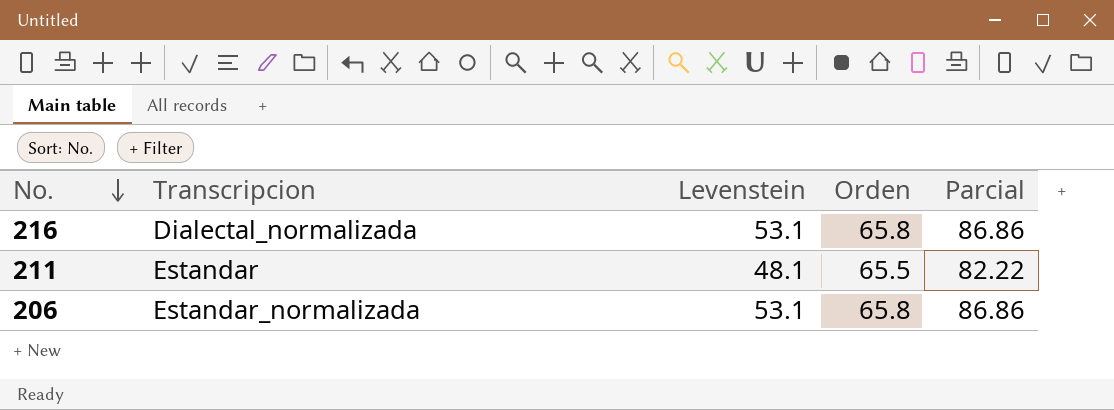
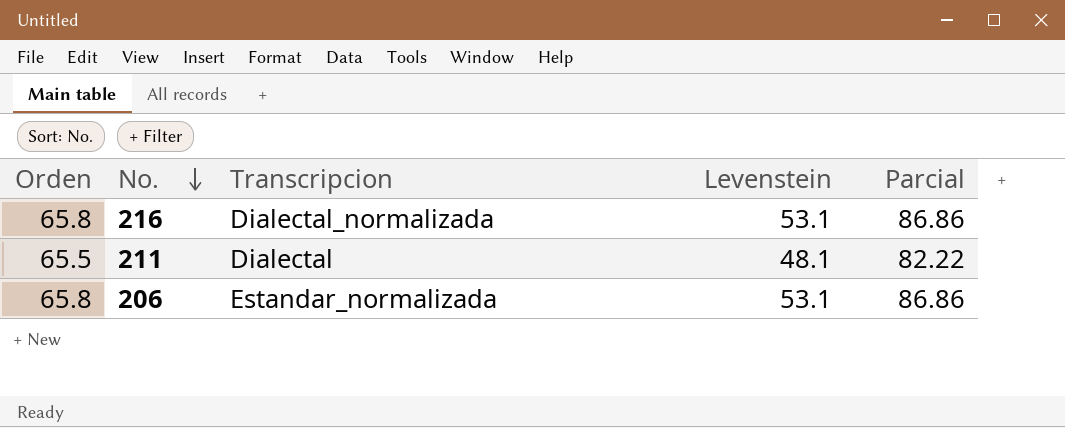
column Orden | position: 4 -> 1
211 | Transcripcion: Estandar -> Dialectal

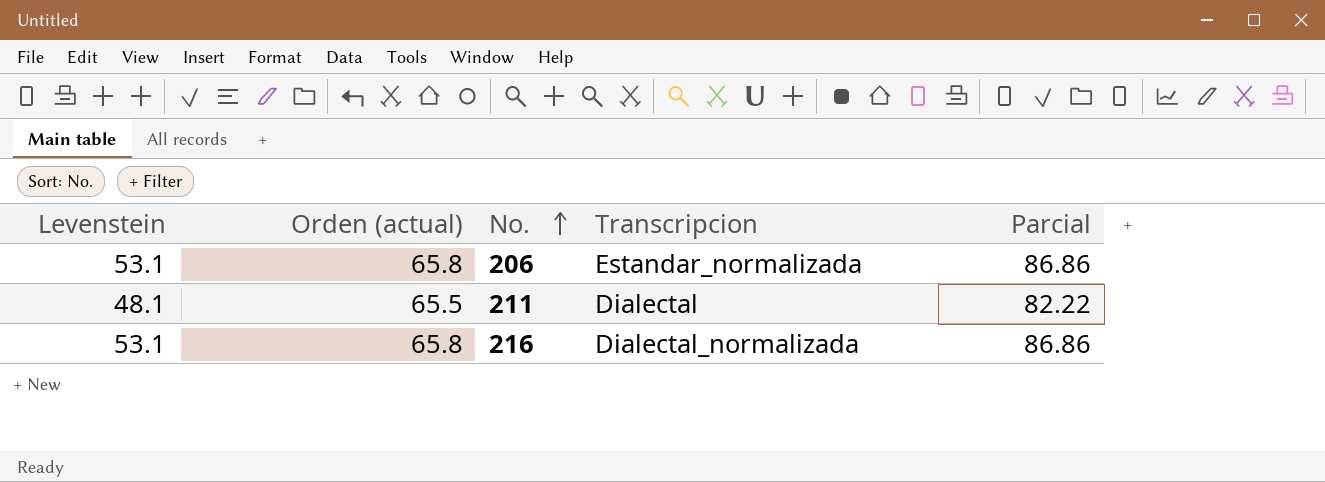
row order: No. descending -> No. ascending
column Levenstein | position: 4 -> 1
column name: Orden -> Orden (actual)

